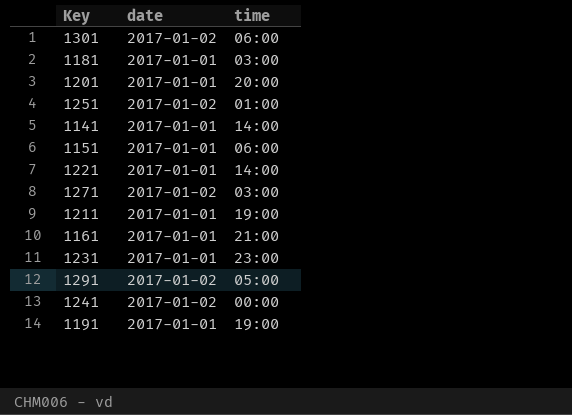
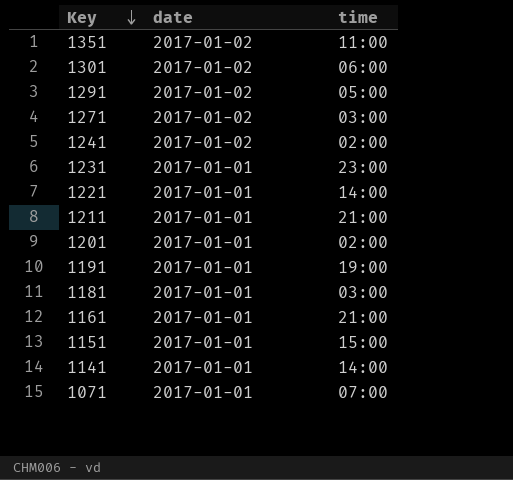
row order: none -> Key descending
row 1251: 2017-01-02 | 01:00 -> none
row 1351: none -> 2017-01-02 | 11:00
1241 | time: 00:00 -> 02:00
1211 | time: 19:00 -> 21:00
1201 | time: 20:00 -> 02:00
1151 | time: 06:00 -> 15:00
row 1071: none -> 2017-01-01 | 07:00

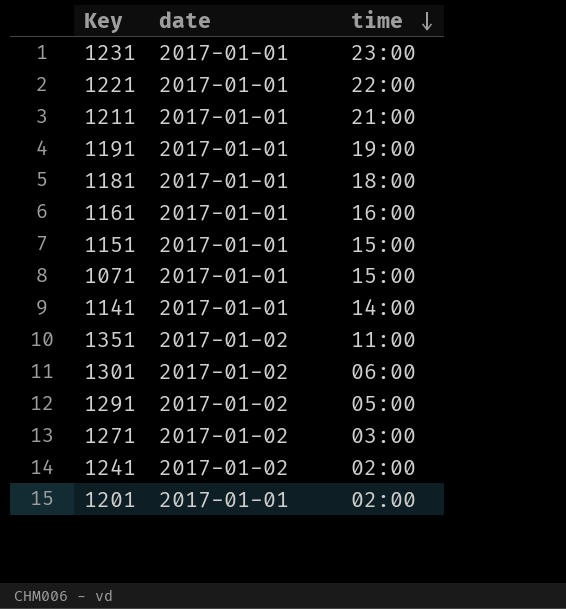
row order: Key descending -> time descending
1221 | time: 14:00 -> 22:00
1181 | time: 03:00 -> 18:00
1161 | time: 21:00 -> 16:00
1071 | time: 07:00 -> 15:00

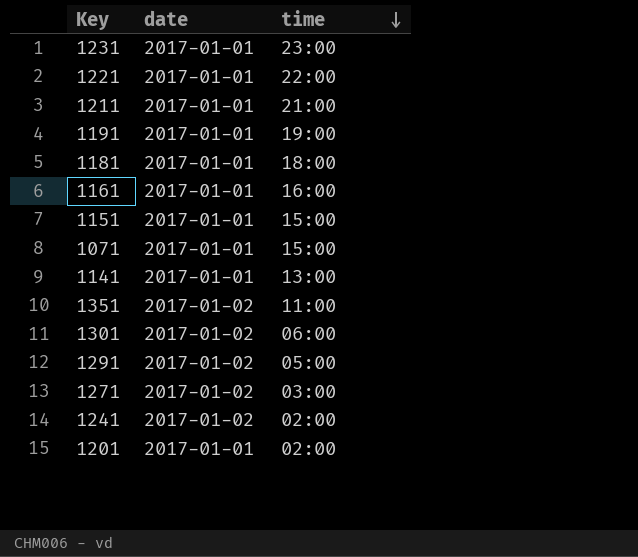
1141 | time: 14:00 -> 13:00

